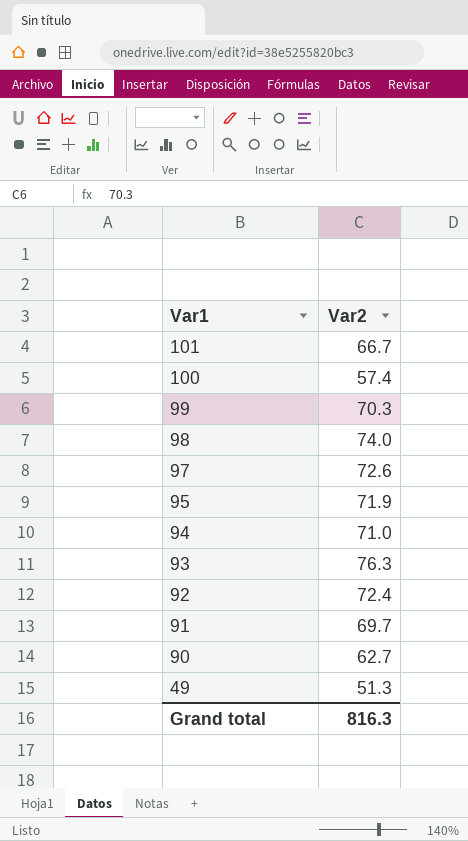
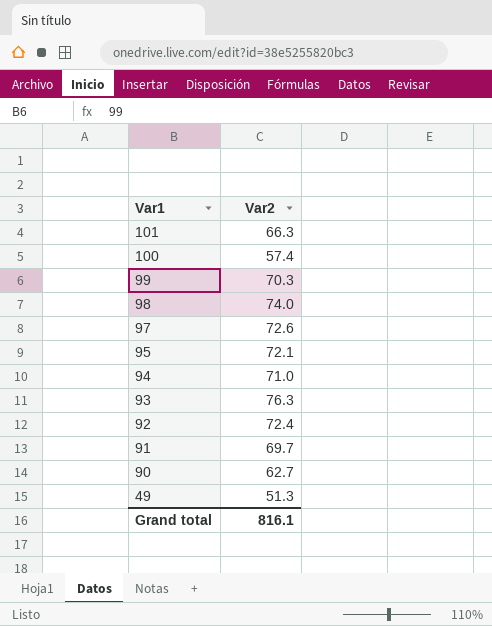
101 | Var2: 66.7 -> 66.3
95 | Var2: 71.9 -> 72.1
Grand total | Var2: 816.3 -> 816.1

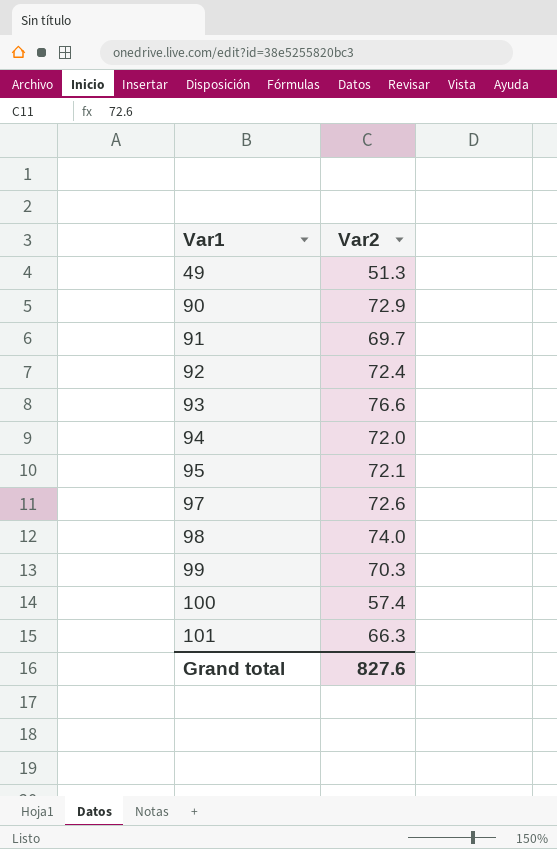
row order: Var1 descending -> Var1 ascending
90 | Var2: 62.7 -> 72.9
93 | Var2: 76.3 -> 76.6
94 | Var2: 71.0 -> 72.0
Grand total | Var2: 816.1 -> 827.6

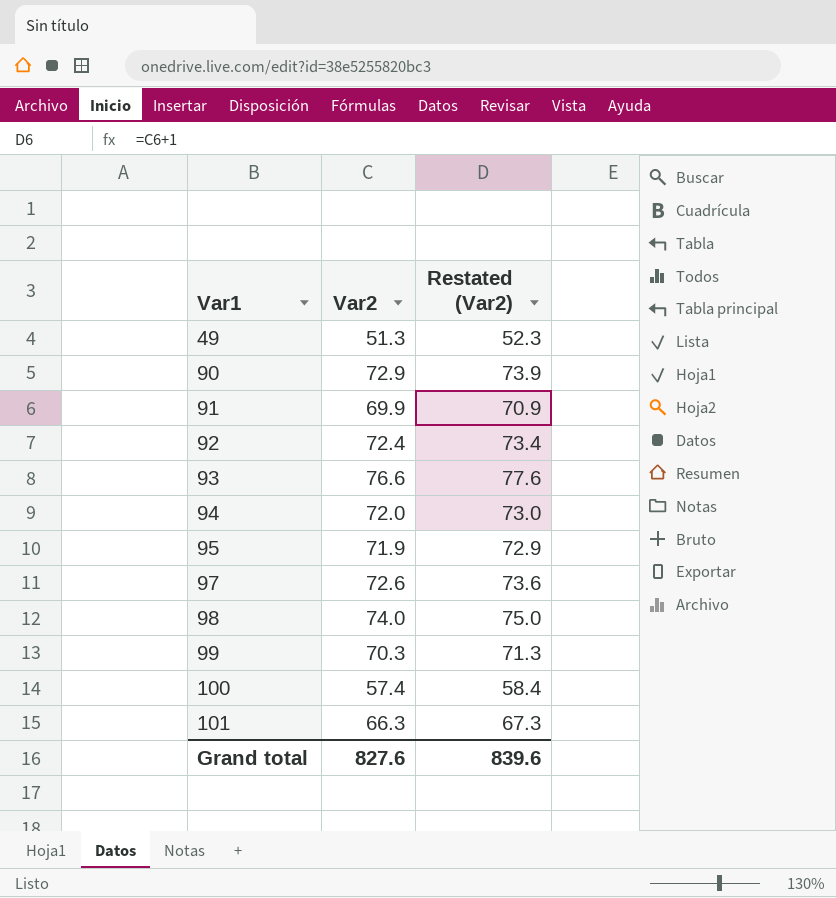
column Restated (Var2) | formula: none -> [Var2] + 1
91 | Var2: 69.7 -> 69.9
95 | Var2: 72.1 -> 71.9

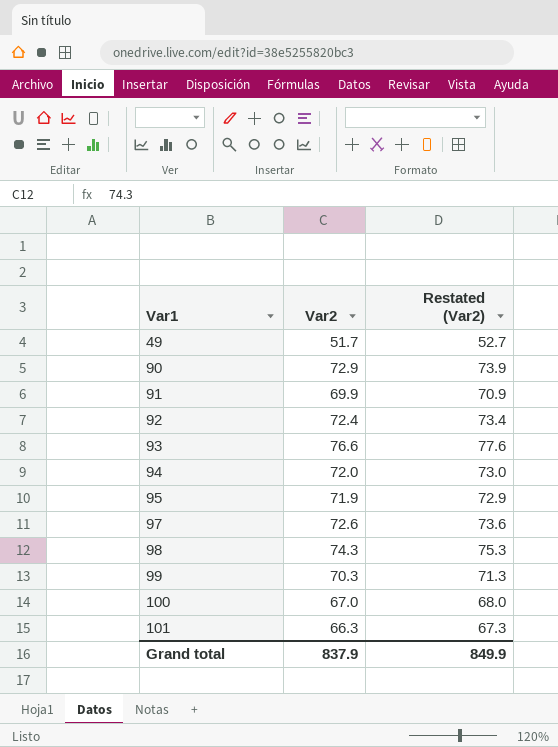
49 | Var2: 51.3 -> 51.7
49 | Restated (Var2): 52.3 -> 52.7
98 | Var2: 74.0 -> 74.3
98 | Restated (Var2): 75.0 -> 75.3
100 | Var2: 57.4 -> 67.0
100 | Restated (Var2): 58.4 -> 68.0
Grand total | Var2: 827.6 -> 837.9
Grand total | Restated (Var2): 839.6 -> 849.9

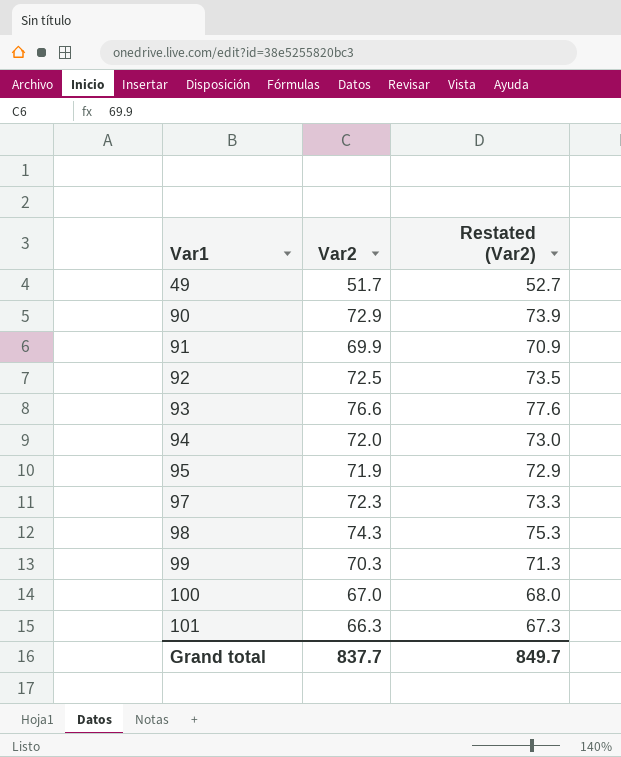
92 | Var2: 72.4 -> 72.5
92 | Restated (Var2): 73.4 -> 73.5
97 | Var2: 72.6 -> 72.3
97 | Restated (Var2): 73.6 -> 73.3
Grand total | Var2: 837.9 -> 837.7
Grand total | Restated (Var2): 849.9 -> 849.7

